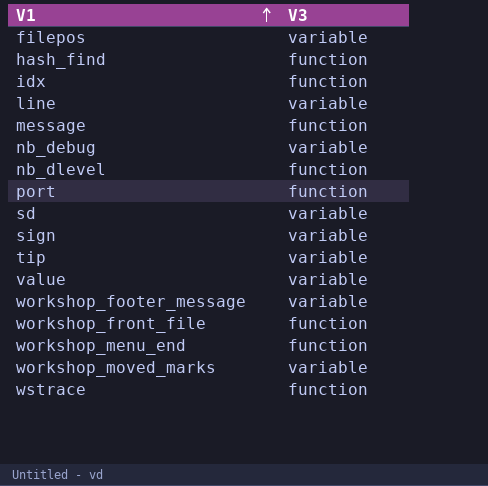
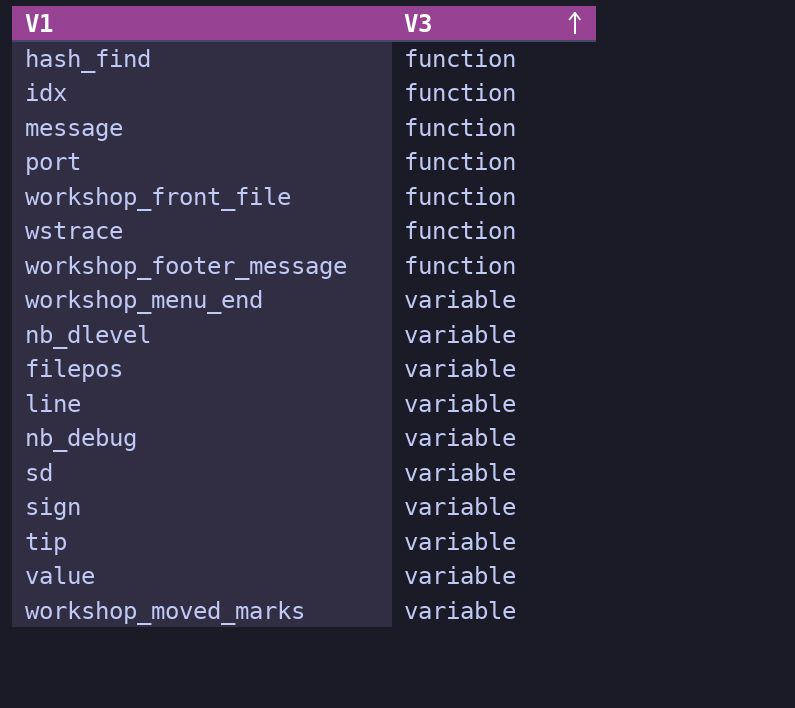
row order: V1 ascending -> V3 ascending
workshop_footer_message | V3: variable -> function
workshop_menu_end | V3: function -> variable
nb_dlevel | V3: function -> variable

